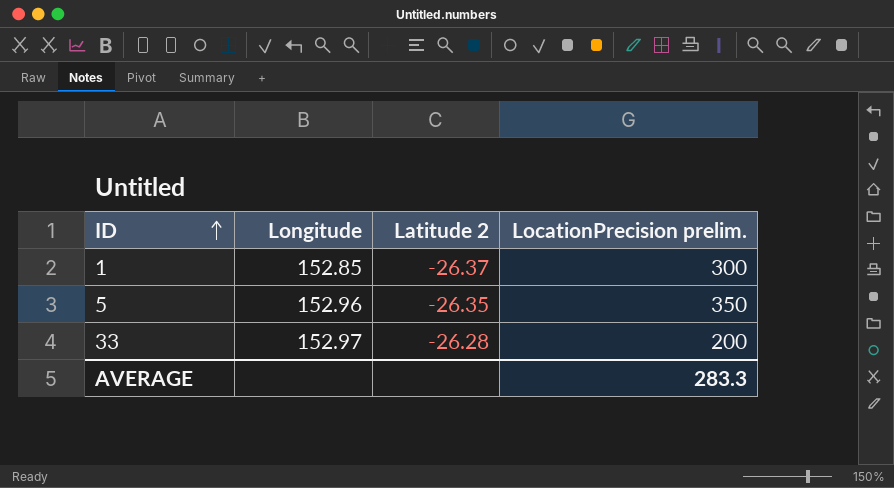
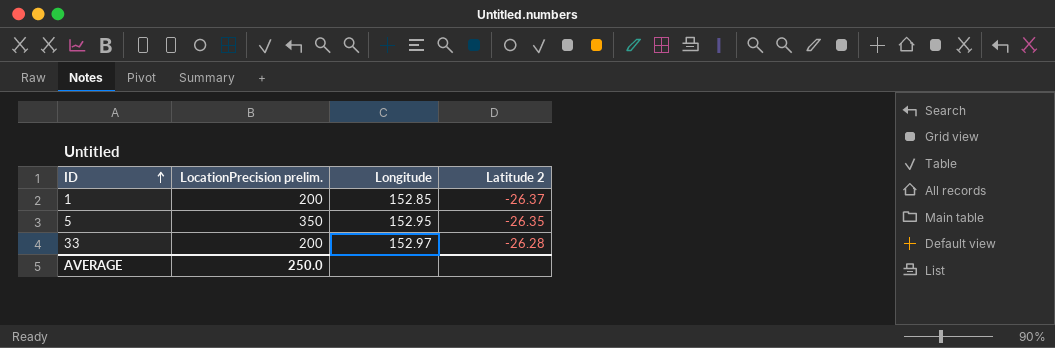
column LocationPrecision prelim. | position: 4 -> 2
1 | LocationPrecision prelim.: 300 -> 200
5 | Longitude: 152.96 -> 152.95
AVERAGE | LocationPrecision prelim.: 283.3 -> 250.0

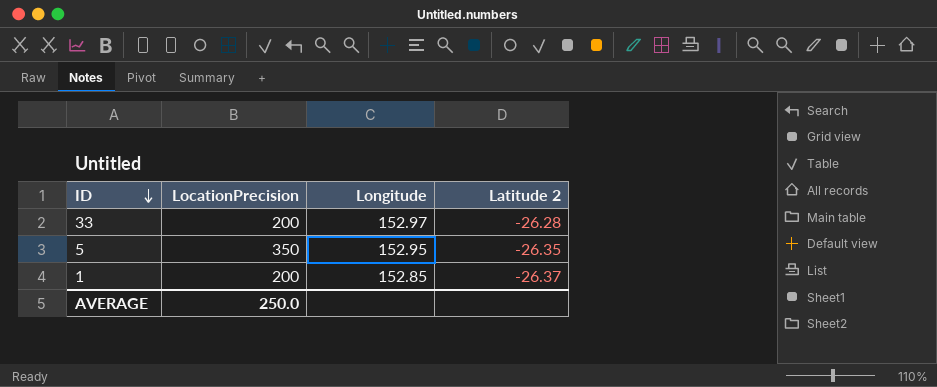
row order: ID ascending -> ID descending
column name: LocationPrecision prelim. -> LocationPrecision

